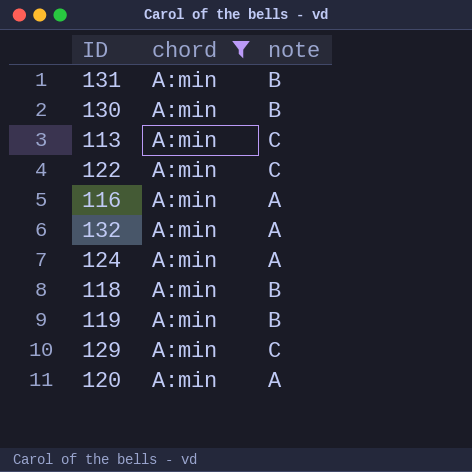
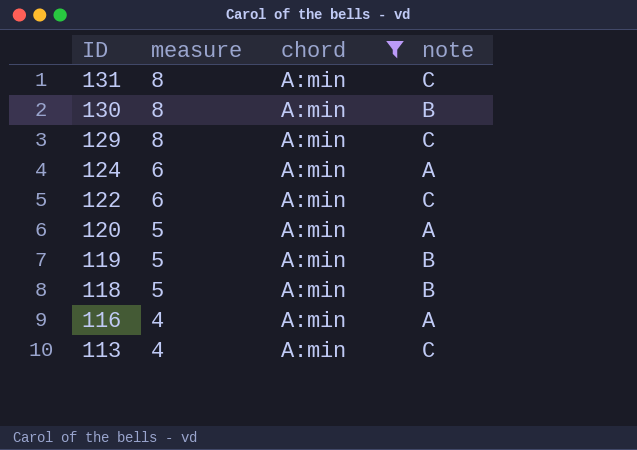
row order: none -> ID descending
column measure | position: none -> 2
row 132: A:min | A -> none
131 | note: B -> C

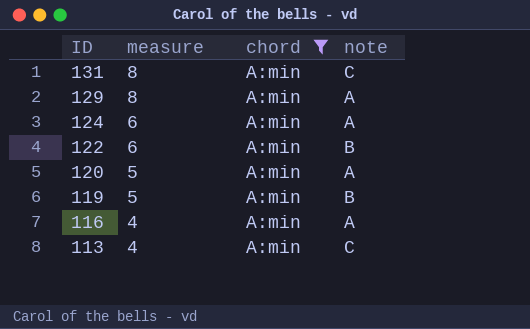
row 130: 8 | A:min | B -> none
row 118: 5 | A:min | B -> none
129 | note: C -> A
122 | note: C -> B

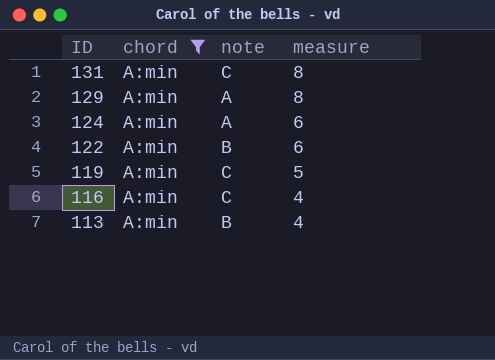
column measure | position: 2 -> 4
row 120: 5 | A:min | A -> none
119 | note: B -> C
116 | note: A -> C
113 | note: C -> B

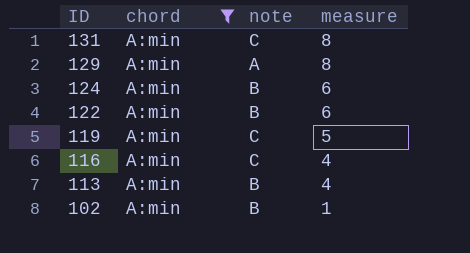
124 | note: A -> B
row 102: none -> A:min | B | 1

